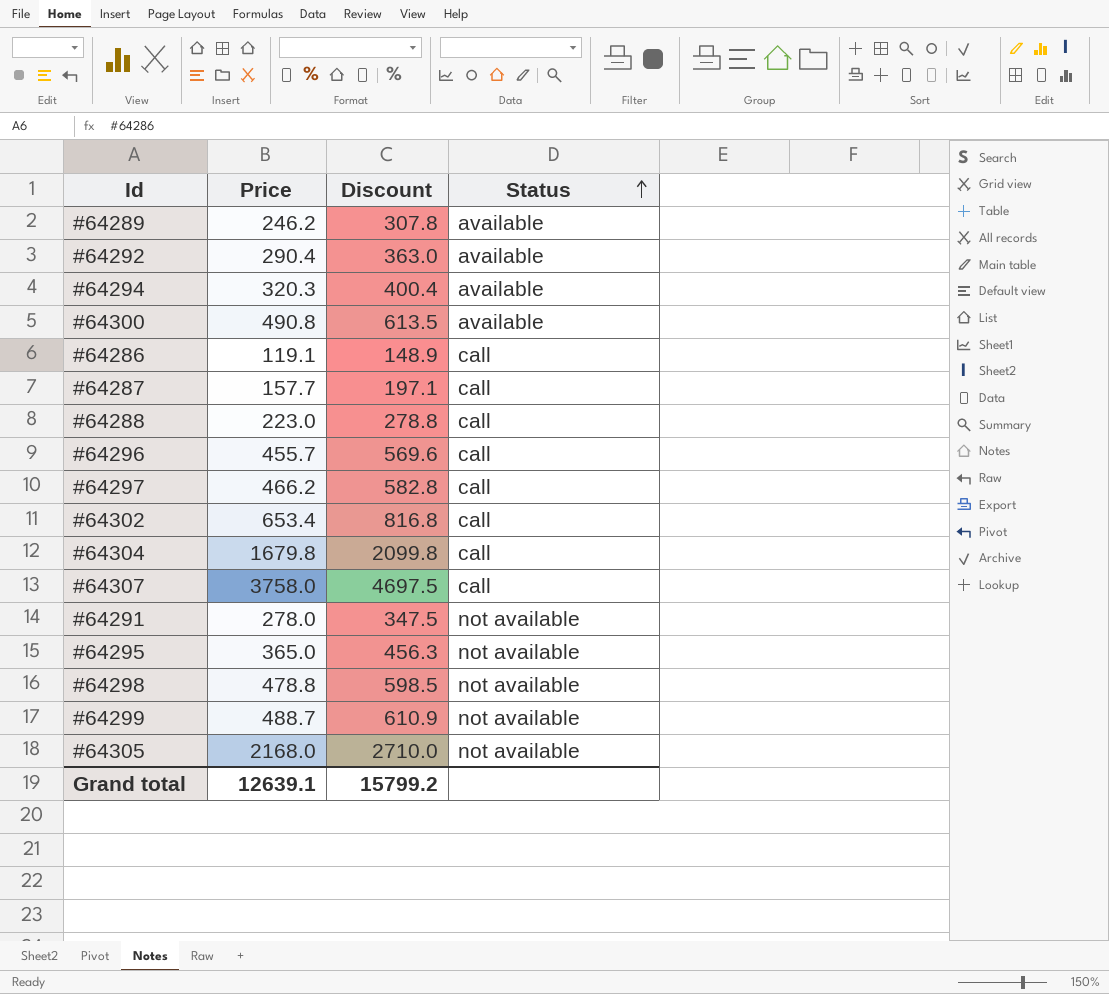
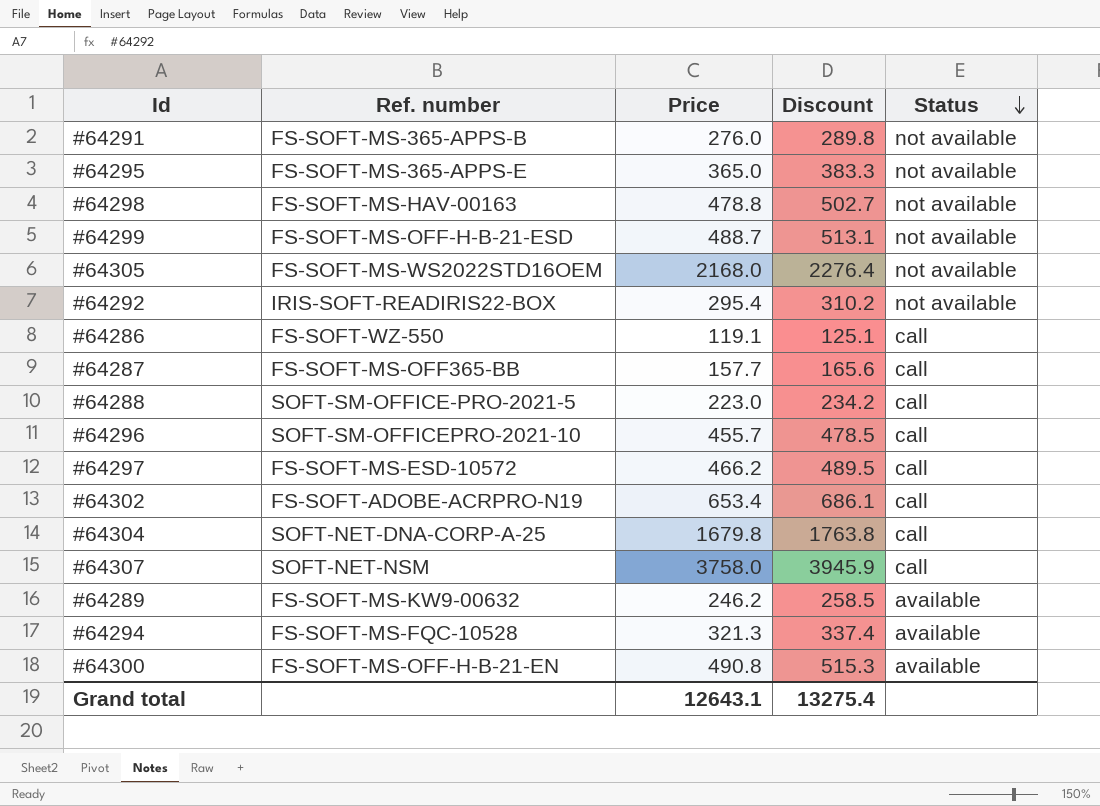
row order: Status ascending -> Status descending
column Ref. number | position: none -> 2
column Discount | formula: [Price] * 1.25 -> [Price] * 1.05
#64291 | Price: 278.0 -> 276.0
#64292 | Price: 290.4 -> 295.4
#64292 | Status: available -> not available
#64294 | Price: 320.3 -> 321.3
Grand total | Price: 12639.1 -> 12643.1
Grand total | Discount: 15799.2 -> 13275.4

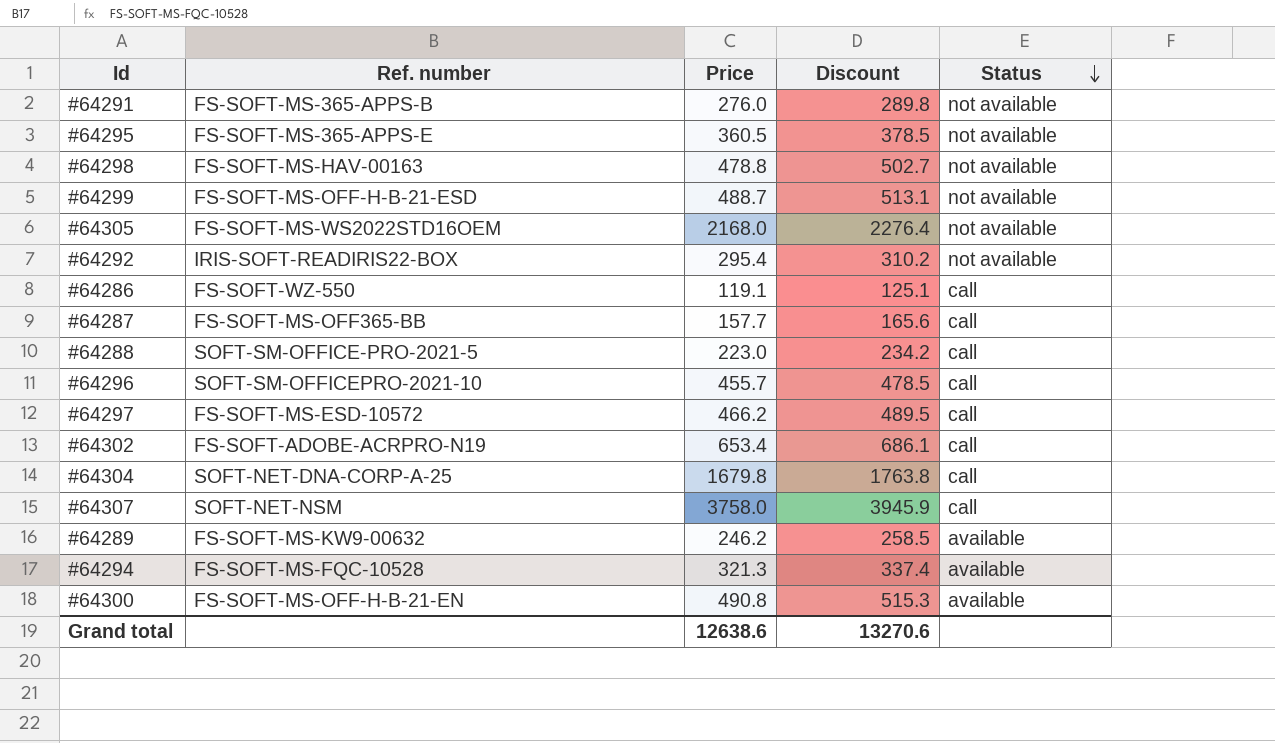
#64295 | Price: 365.0 -> 360.5
#64295 | Discount: 383.3 -> 378.5
Grand total | Price: 12643.1 -> 12638.6
Grand total | Discount: 13275.4 -> 13270.6

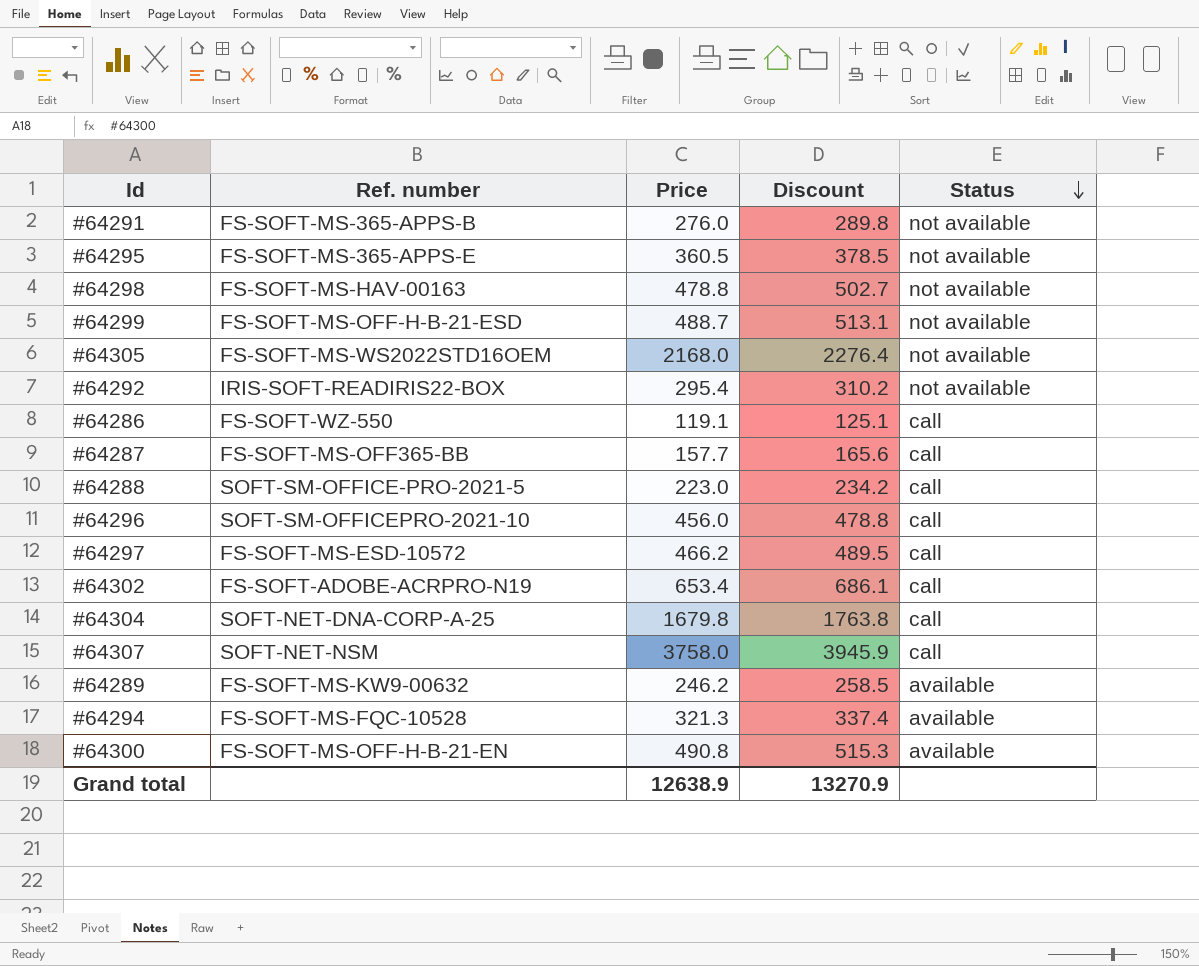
#64296 | Price: 455.7 -> 456.0
#64296 | Discount: 478.5 -> 478.8
Grand total | Price: 12638.6 -> 12638.9
Grand total | Discount: 13270.6 -> 13270.9

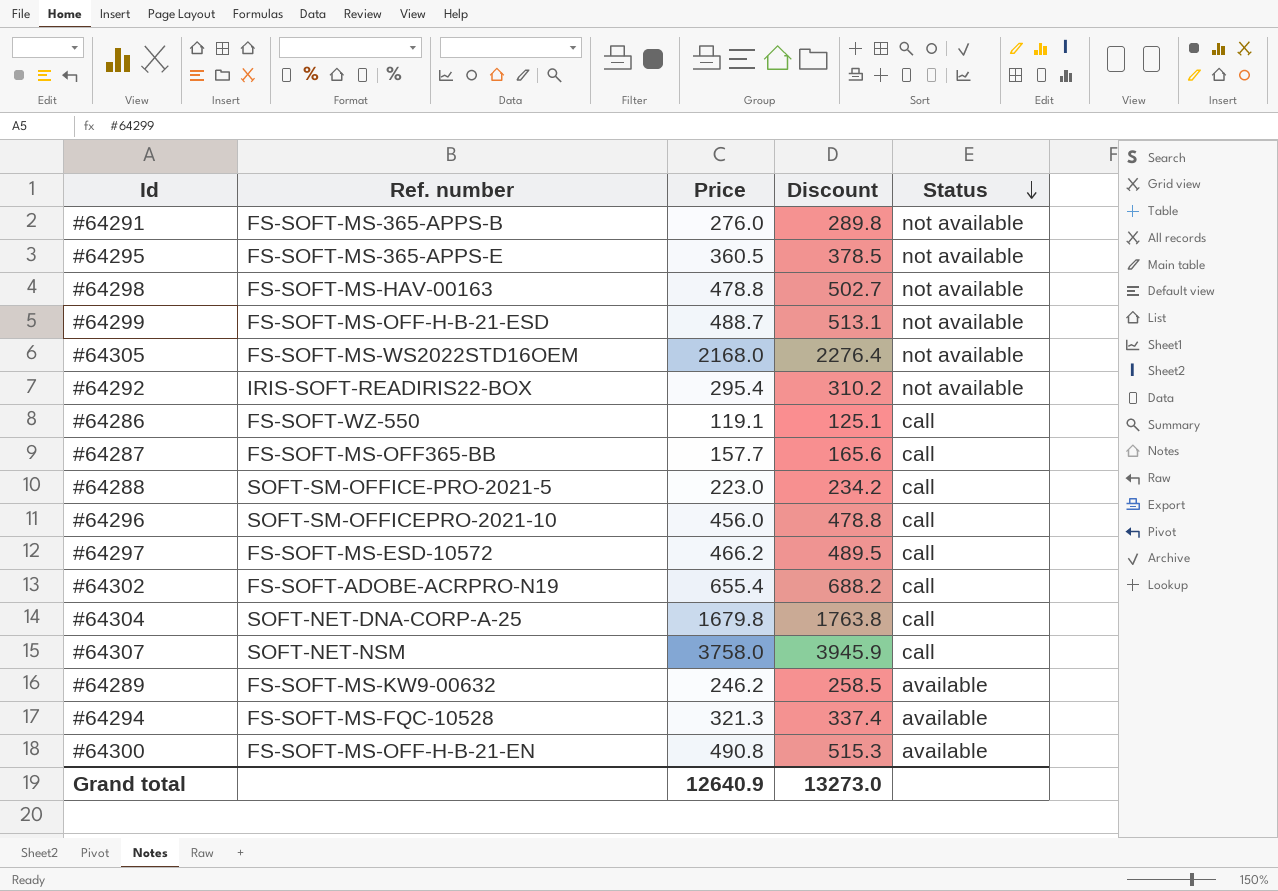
#64302 | Price: 653.4 -> 655.4
#64302 | Discount: 686.1 -> 688.2
Grand total | Price: 12638.9 -> 12640.9
Grand total | Discount: 13270.9 -> 13273.0

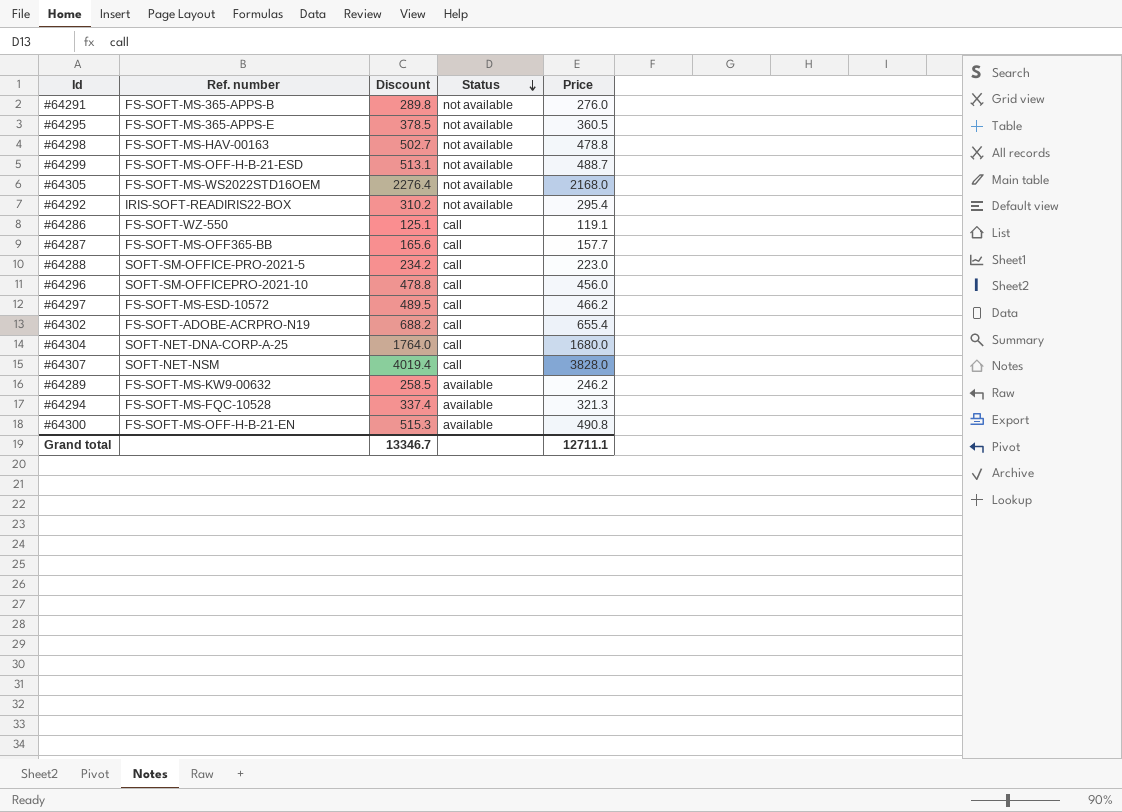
column Price | position: 3 -> 5
#64304 | Discount: 1763.8 -> 1764.0
#64304 | Price: 1679.8 -> 1680.0
#64307 | Discount: 3945.9 -> 4019.4
#64307 | Price: 3758.0 -> 3828.0
Grand total | Discount: 13273.0 -> 13346.7
Grand total | Price: 12640.9 -> 12711.1

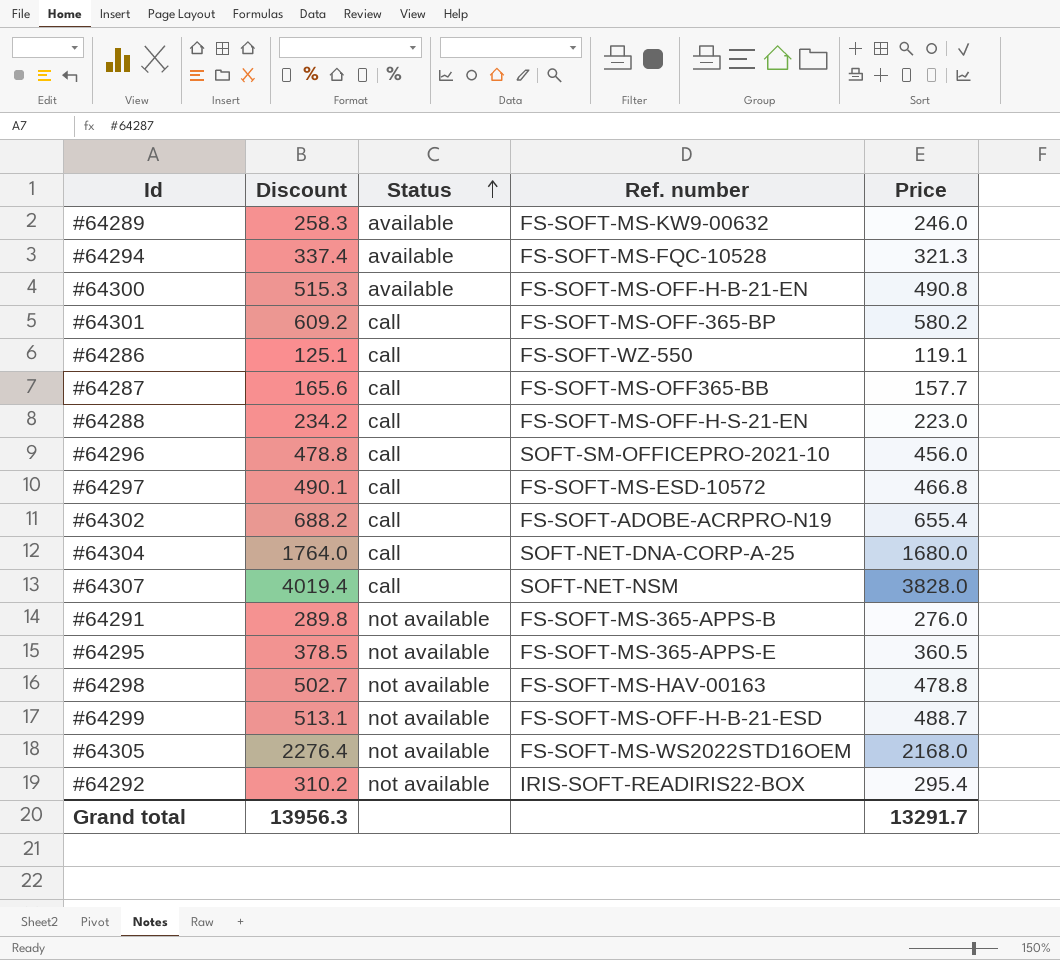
row order: Status descending -> Status ascending
column Ref. number | position: 2 -> 4
#64289 | Discount: 258.5 -> 258.3
#64289 | Price: 246.2 -> 246.0
row #64301: none -> 609.2 | call | FS-SOFT-MS-OFF-365-BP | 580.2
#64288 | Ref. number: SOFT-SM-OFFICE-PRO-2021-5 -> FS-SOFT-MS-OFF-H-S-21-EN
#64297 | Discount: 489.5 -> 490.1
#64297 | Price: 466.2 -> 466.8
Grand total | Discount: 13346.7 -> 13956.3
Grand total | Price: 12711.1 -> 13291.7

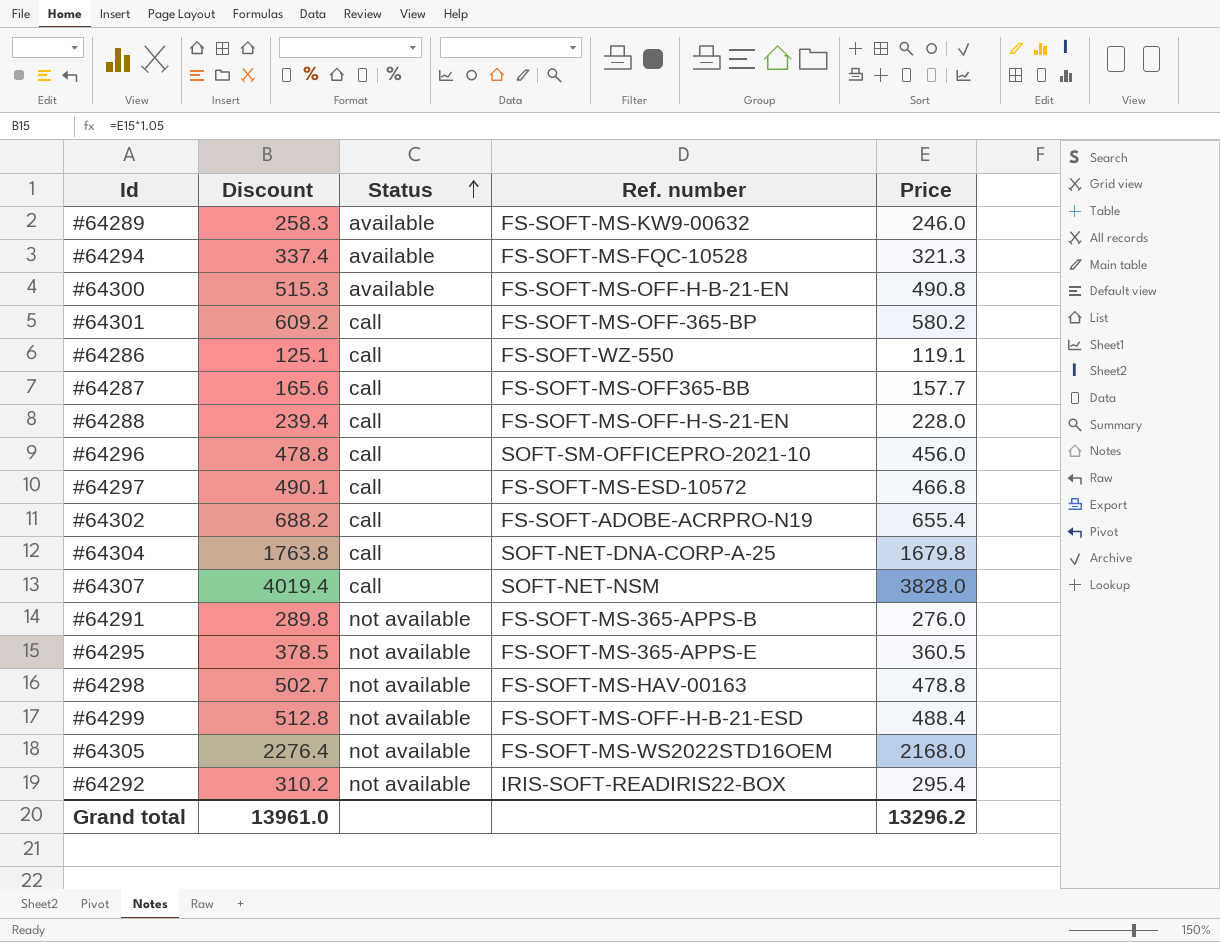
#64288 | Discount: 234.2 -> 239.4
#64288 | Price: 223.0 -> 228.0
#64304 | Discount: 1764.0 -> 1763.8
#64304 | Price: 1680.0 -> 1679.8
#64299 | Discount: 513.1 -> 512.8
#64299 | Price: 488.7 -> 488.4
Grand total | Discount: 13956.3 -> 13961.0
Grand total | Price: 13291.7 -> 13296.2

